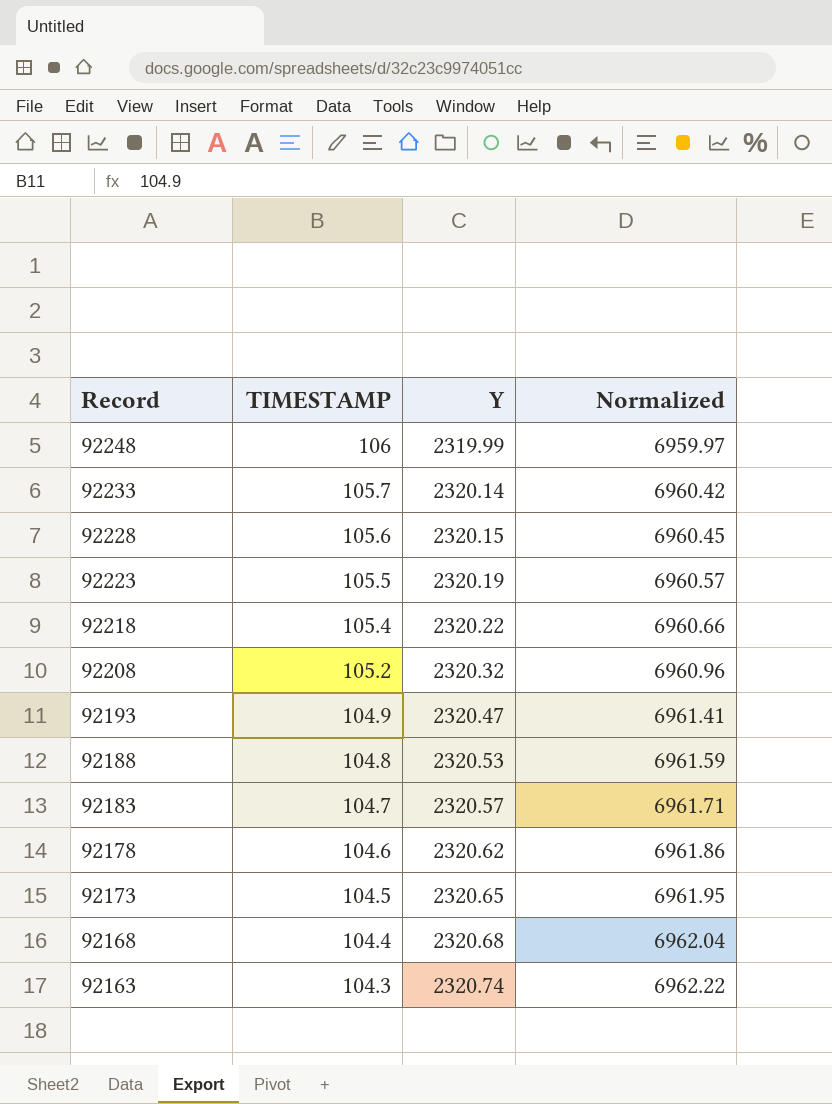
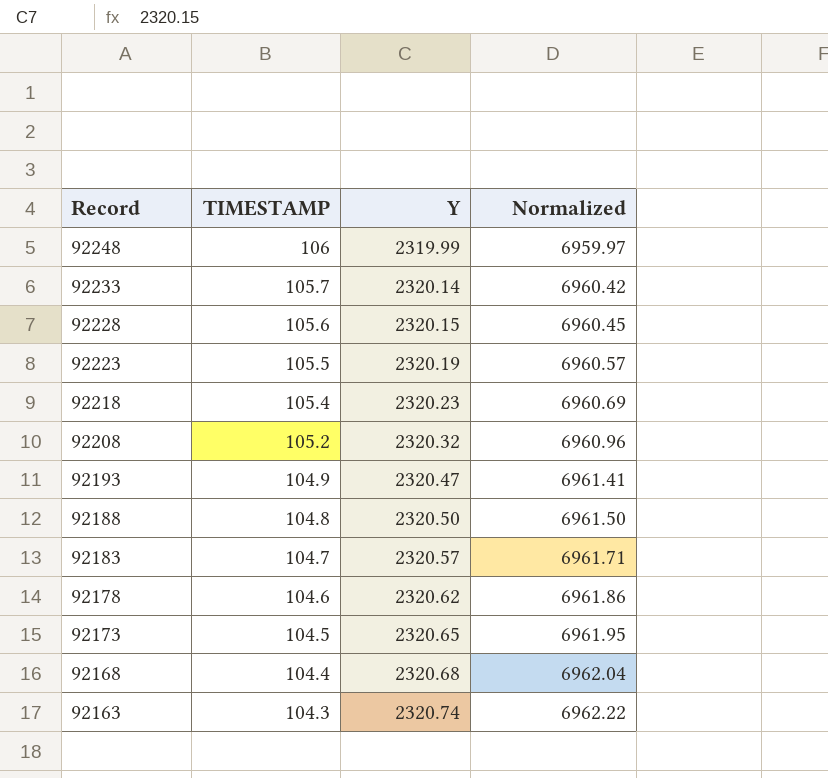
92218 | Y: 2320.22 -> 2320.23
92218 | Normalized: 6960.66 -> 6960.69
92188 | Y: 2320.53 -> 2320.50
92188 | Normalized: 6961.59 -> 6961.50

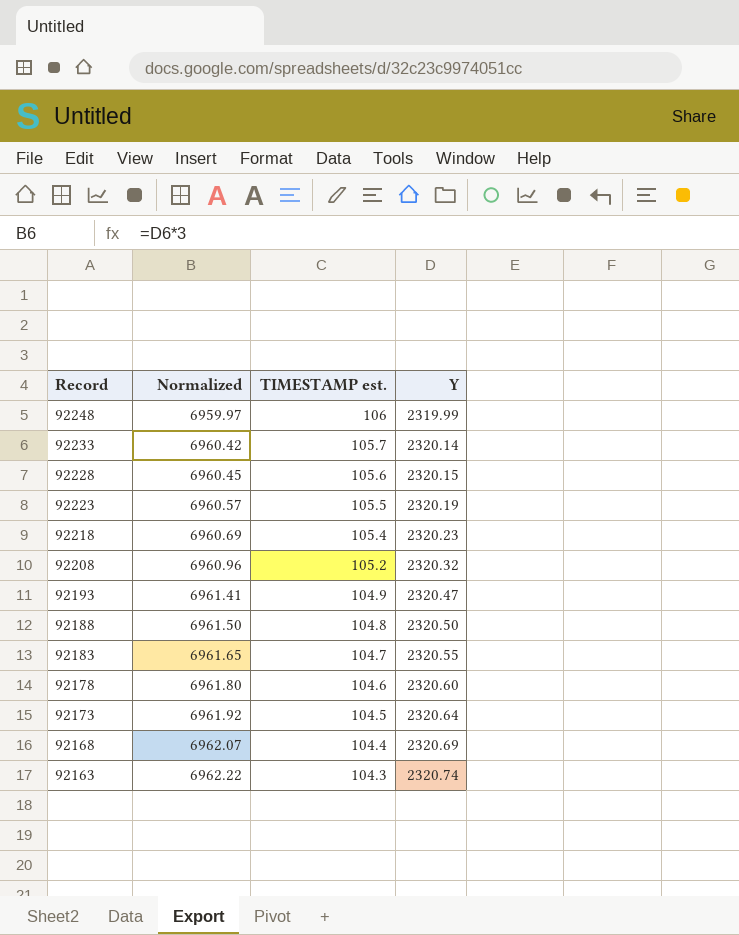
column Normalized | position: 4 -> 2
column name: TIMESTAMP -> TIMESTAMP est.
92183 | Normalized: 6961.71 -> 6961.65
92183 | Y: 2320.57 -> 2320.55
92178 | Normalized: 6961.86 -> 6961.80
92178 | Y: 2320.62 -> 2320.60
92173 | Normalized: 6961.95 -> 6961.92
92173 | Y: 2320.65 -> 2320.64
92168 | Normalized: 6962.04 -> 6962.07
92168 | Y: 2320.68 -> 2320.69

